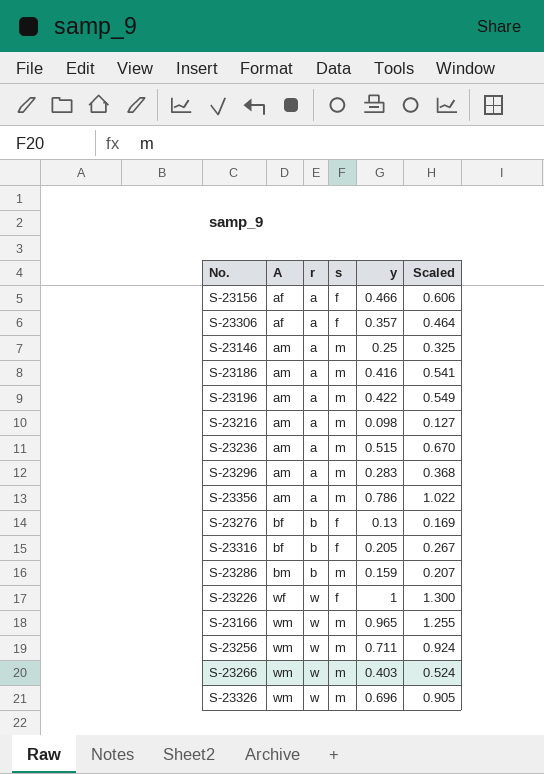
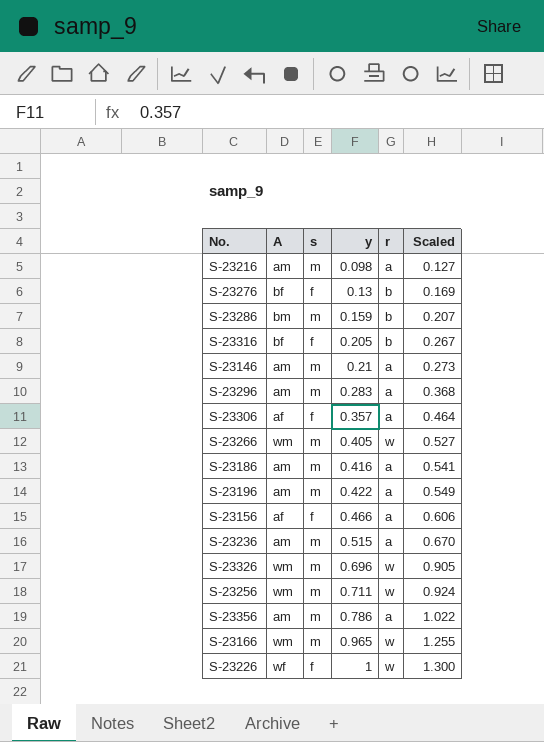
row order: A ascending -> y ascending
column r | position: 3 -> 5
S-23146 | y: 0.25 -> 0.21
S-23146 | Scaled: 0.325 -> 0.273
S-23266 | y: 0.403 -> 0.405
S-23266 | Scaled: 0.524 -> 0.527

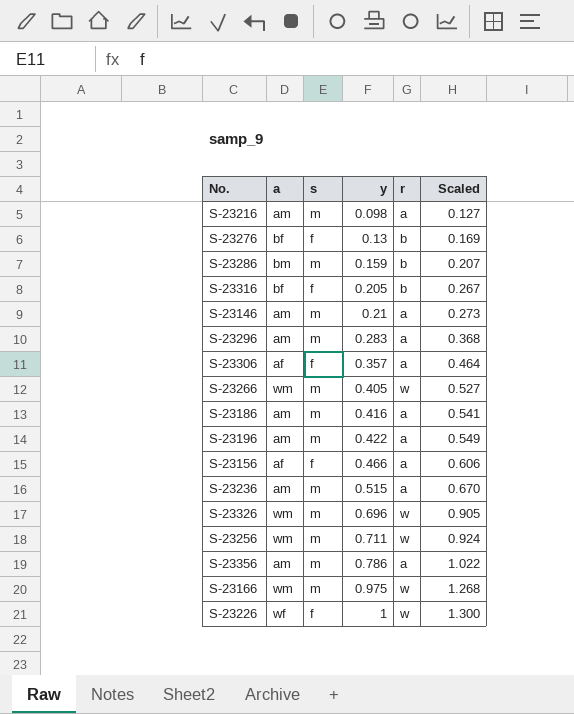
column name: A -> a
S-23166 | y: 0.965 -> 0.975
S-23166 | Scaled: 1.255 -> 1.268

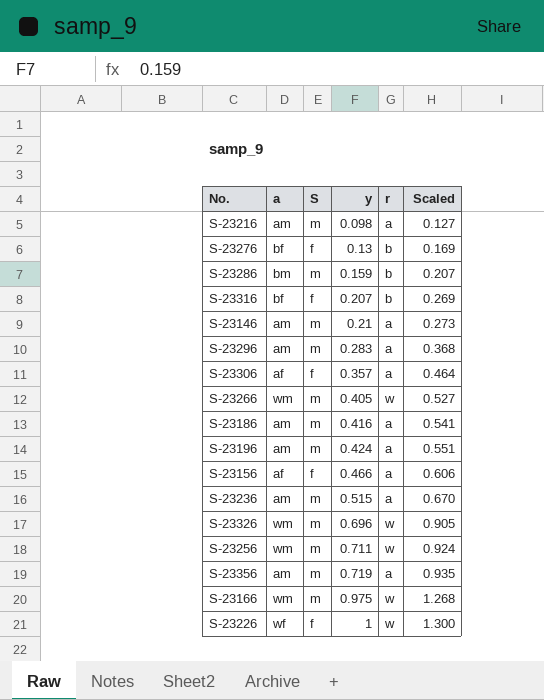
column name: s -> S
S-23316 | y: 0.205 -> 0.207
S-23316 | Scaled: 0.267 -> 0.269
S-23196 | y: 0.422 -> 0.424
S-23196 | Scaled: 0.549 -> 0.551
S-23356 | y: 0.786 -> 0.719
S-23356 | Scaled: 1.022 -> 0.935

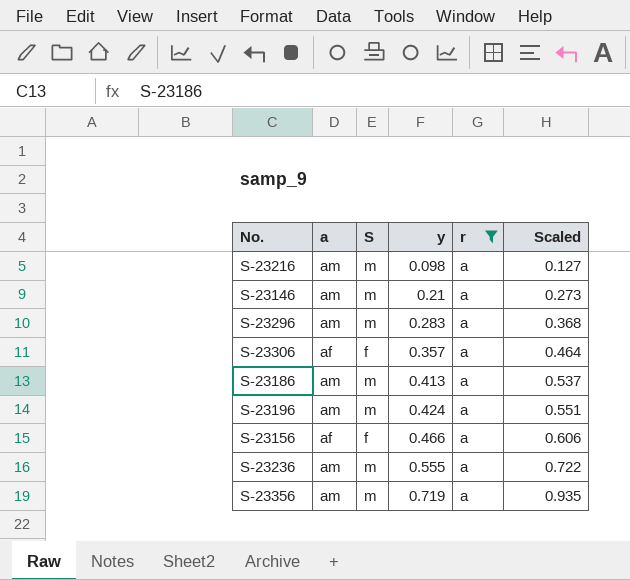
filter: none -> r = a
S-23186 | y: 0.416 -> 0.413
S-23186 | Scaled: 0.541 -> 0.537
S-23236 | y: 0.515 -> 0.555
S-23236 | Scaled: 0.670 -> 0.722

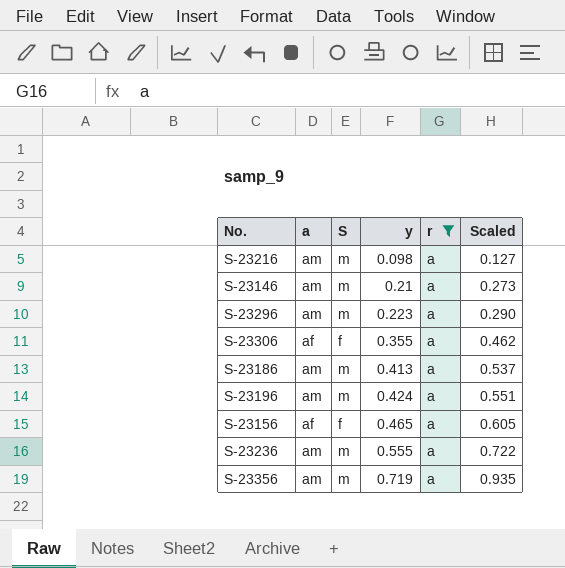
S-23296 | y: 0.283 -> 0.223
S-23296 | Scaled: 0.368 -> 0.290
S-23306 | y: 0.357 -> 0.355
S-23306 | Scaled: 0.464 -> 0.462
S-23156 | y: 0.466 -> 0.465
S-23156 | Scaled: 0.606 -> 0.605

